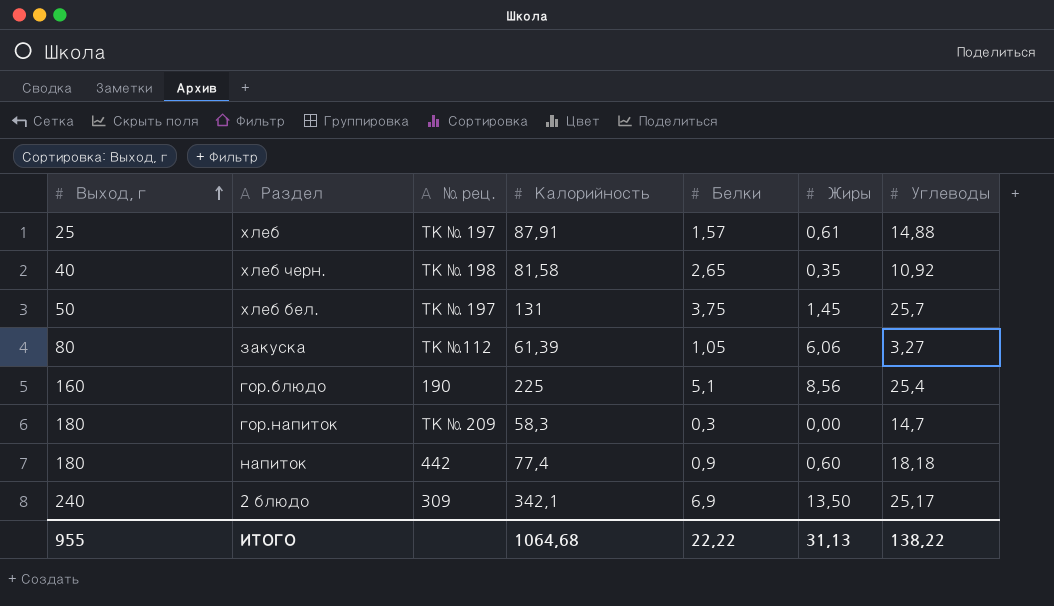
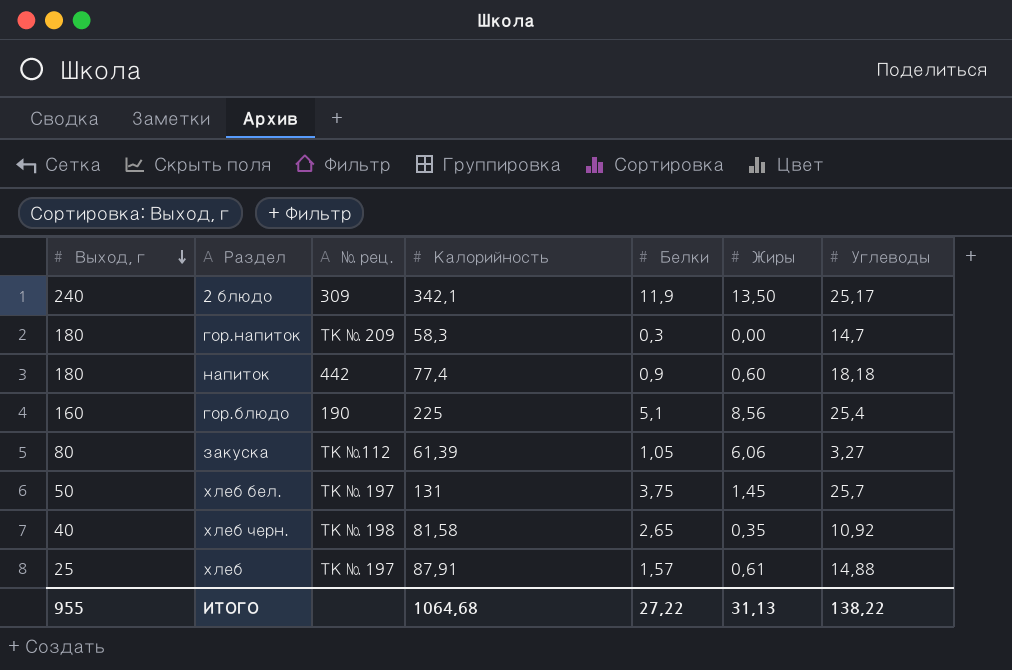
row order: Выход, г ascending -> Выход, г descending
2 блюдо | Белки: 6,9 -> 11,9
ИТОГО | Белки: 22,22 -> 27,22

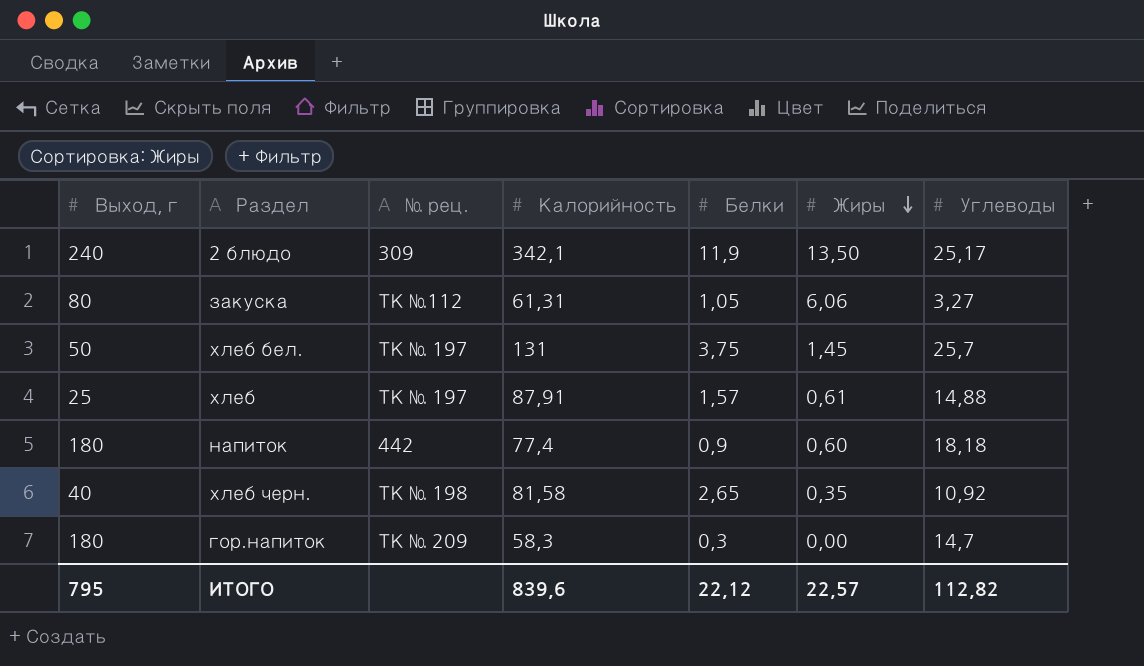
row order: Выход, г descending -> Жиры descending
row гор.блюдо: 160 | 190 | 225 | 5,1 | 8,56 | 25,4 -> none
закуска | Калорийность: 61,39 -> 61,31
ИТОГО | Выход, г: 955 -> 795
ИТОГО | Калорийность: 1064,68 -> 839,6
ИТОГО | Белки: 27,22 -> 22,12
ИТОГО | Жиры: 31,13 -> 22,57
ИТОГО | Углеводы: 138,22 -> 112,82

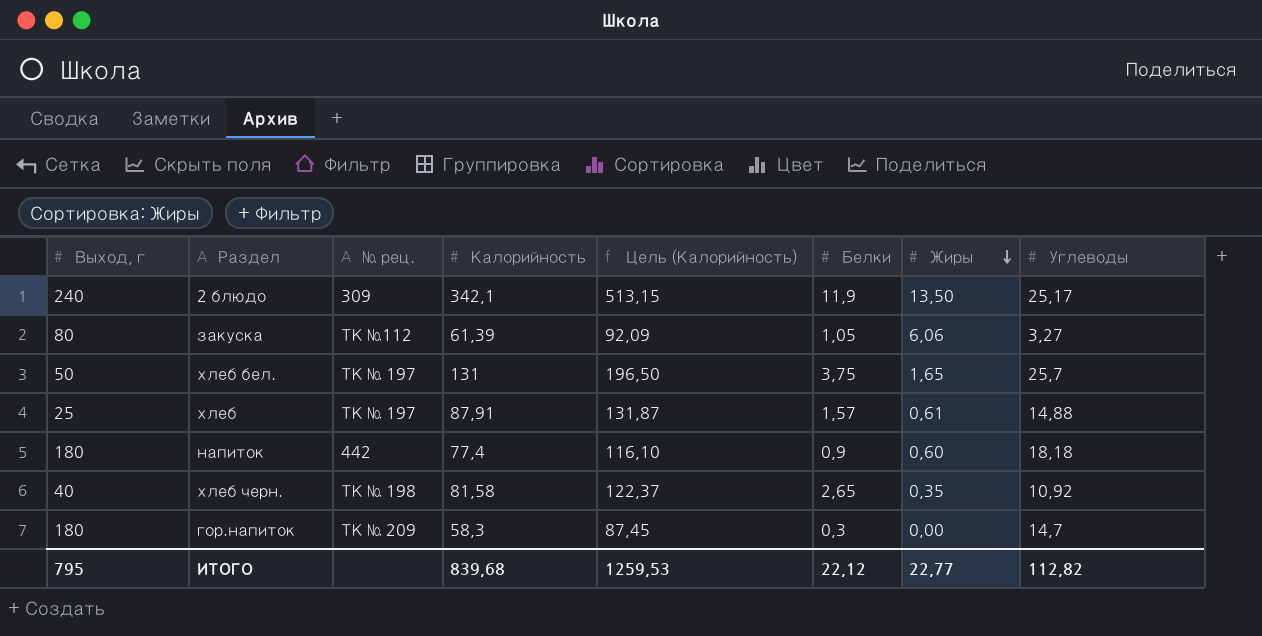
column Цель (Калорийность) | formula: none -> [Калорийность] * 1,5
закуска | Калорийность: 61,31 -> 61,39
хлеб бел. | Жиры: 1,45 -> 1,65
ИТОГО | Калорийность: 839,6 -> 839,68
ИТОГО | Жиры: 22,57 -> 22,77

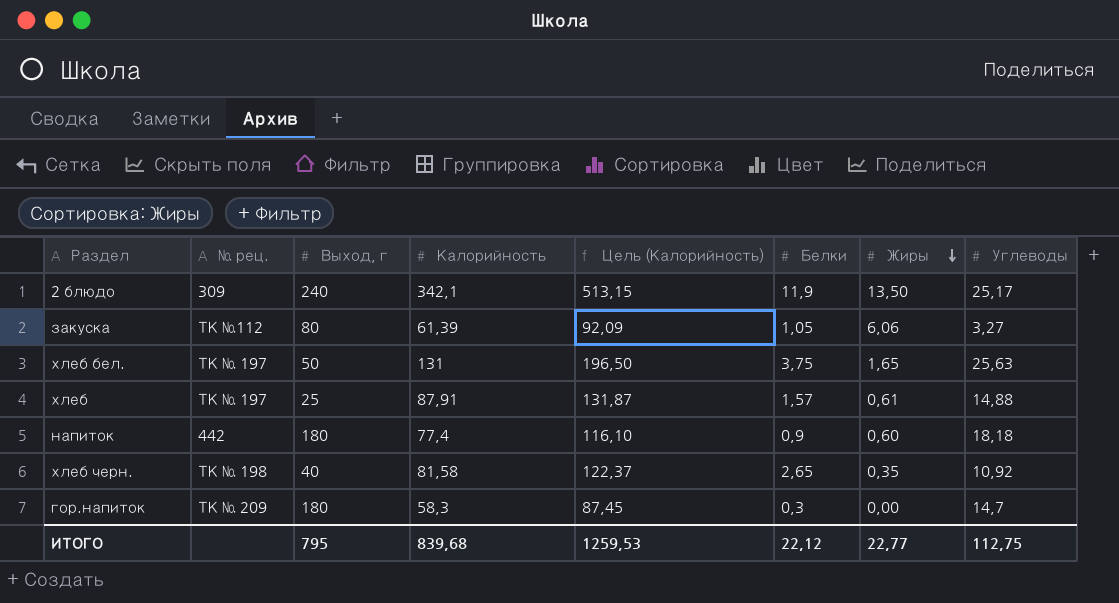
column Выход, г | position: 1 -> 3
хлеб бел. | Углеводы: 25,7 -> 25,63
ИТОГО | Углеводы: 112,82 -> 112,75

